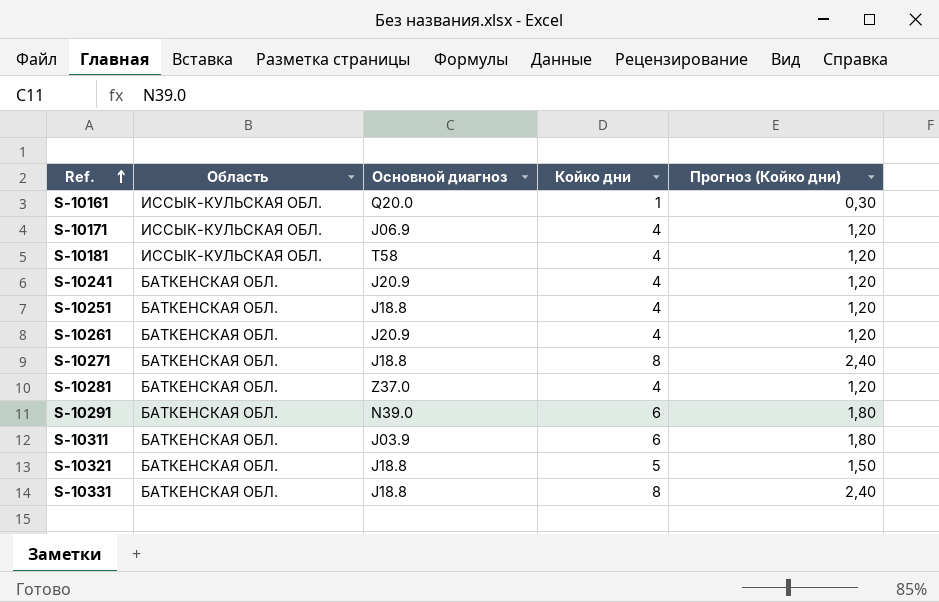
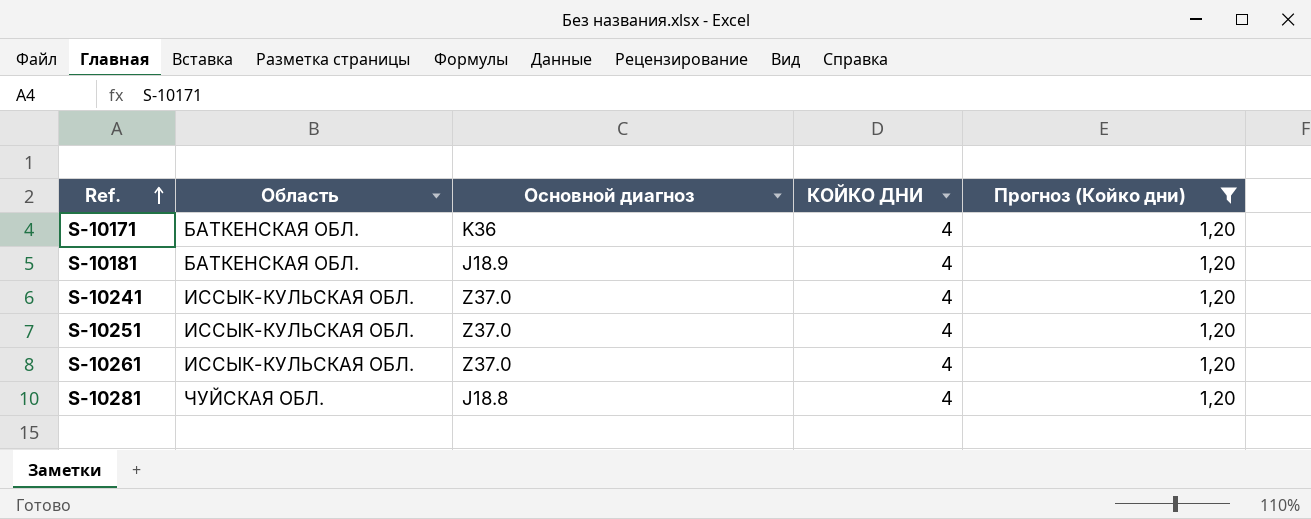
filter: none -> Прогноз (Койко дни) = 1,20
column name: Койко дни -> КОЙКО ДНИ
S-10171 | Область: ИССЫК-КУЛЬСКАЯ ОБЛ. -> БАТКЕНСКАЯ ОБЛ.
S-10171 | Основной диагноз: J06.9 -> K36
S-10181 | Область: ИССЫК-КУЛЬСКАЯ ОБЛ. -> БАТКЕНСКАЯ ОБЛ.
S-10181 | Основной диагноз: T58 -> J18.9
S-10241 | Область: БАТКЕНСКАЯ ОБЛ. -> ИССЫК-КУЛЬСКАЯ ОБЛ.
S-10241 | Основной диагноз: J20.9 -> Z37.0
S-10251 | Область: БАТКЕНСКАЯ ОБЛ. -> ИССЫК-КУЛЬСКАЯ ОБЛ.
S-10251 | Основной диагноз: J18.8 -> Z37.0
S-10261 | Область: БАТКЕНСКАЯ ОБЛ. -> ИССЫК-КУЛЬСКАЯ ОБЛ.
S-10261 | Основной диагноз: J20.9 -> Z37.0
S-10281 | Область: БАТКЕНСКАЯ ОБЛ. -> ЧУЙСКАЯ ОБЛ.
S-10281 | Основной диагноз: Z37.0 -> J18.8

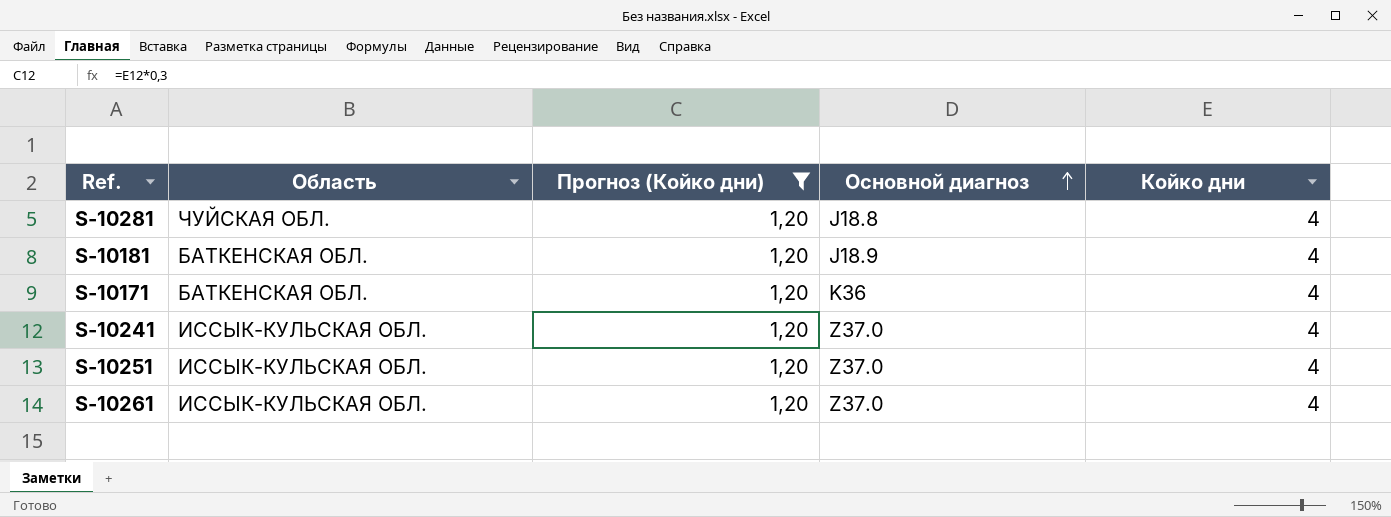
row order: Ref. ascending -> Основной диагноз ascending
column Прогноз (Койко дни) | position: 5 -> 3
column name: КОЙКО ДНИ -> Койко дни

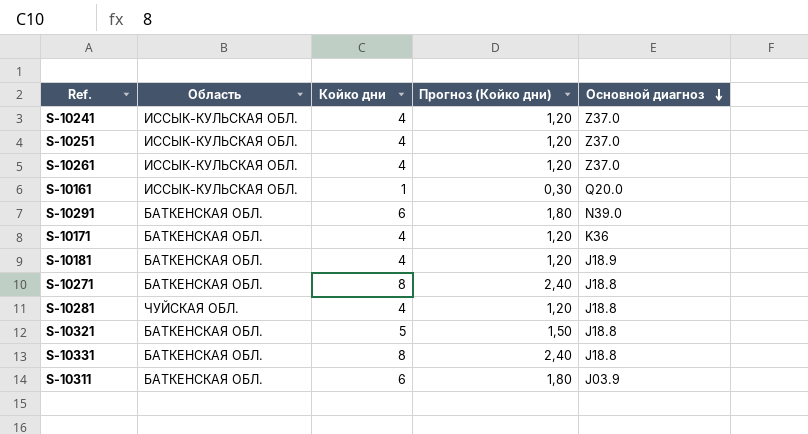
filter: Прогноз (Койко дни) = 1,20 -> none
row order: Основной диагноз ascending -> Основной диагноз descending
column Койко дни | position: 5 -> 3

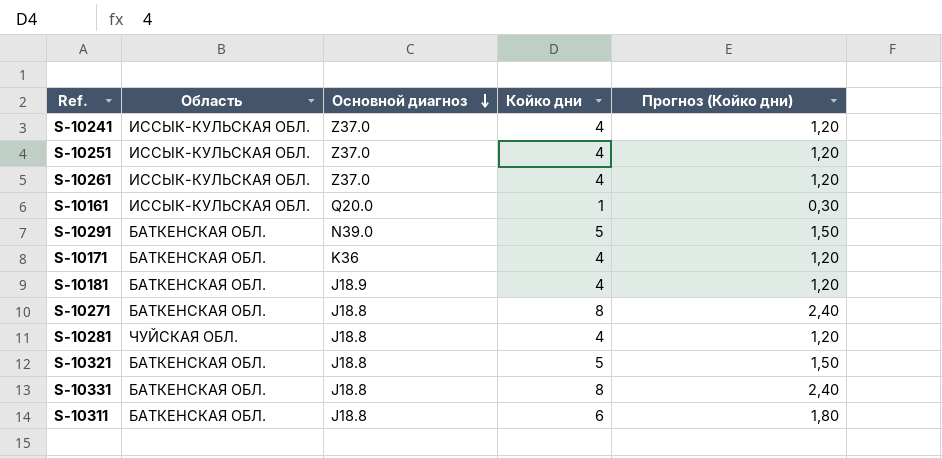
column Основной диагноз | position: 5 -> 3
S-10291 | Койко дни: 6 -> 5
S-10291 | Прогноз (Койко дни): 1,80 -> 1,50
S-10311 | Основной диагноз: J03.9 -> J18.8

